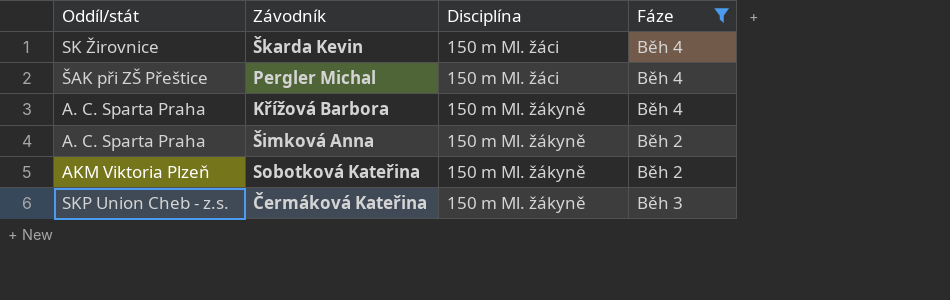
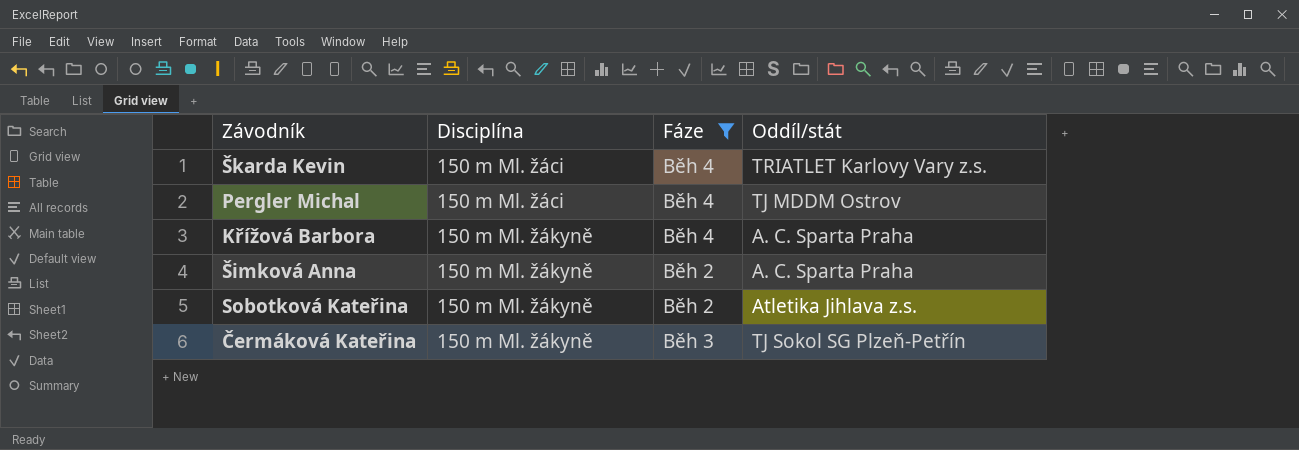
column Oddíl/stát | position: 1 -> 4
Škarda Kevin | Oddíl/stát: SK Žirovnice -> TRIATLET Karlovy Vary z.s.
Pergler Michal | Oddíl/stát: ŠAK při ZŠ Přeštice -> TJ MDDM Ostrov
Sobotková Kateřina | Oddíl/stát: AKM Viktoria Plzeň -> Atletika Jihlava z.s.
Čermáková Kateřina | Oddíl/stát: SKP Union Cheb - z.s. -> TJ Sokol SG Plzeň-Petřín

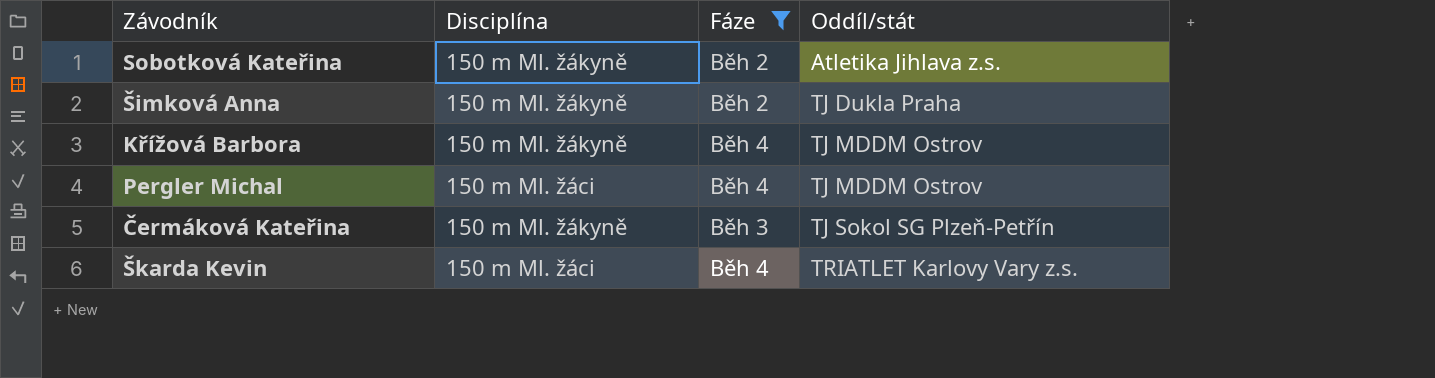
row order: Disciplína ascending -> Oddíl/stát ascending
Šimková Anna | Oddíl/stát: A. C. Sparta Praha -> TJ Dukla Praha
Křížová Barbora | Oddíl/stát: A. C. Sparta Praha -> TJ MDDM Ostrov

